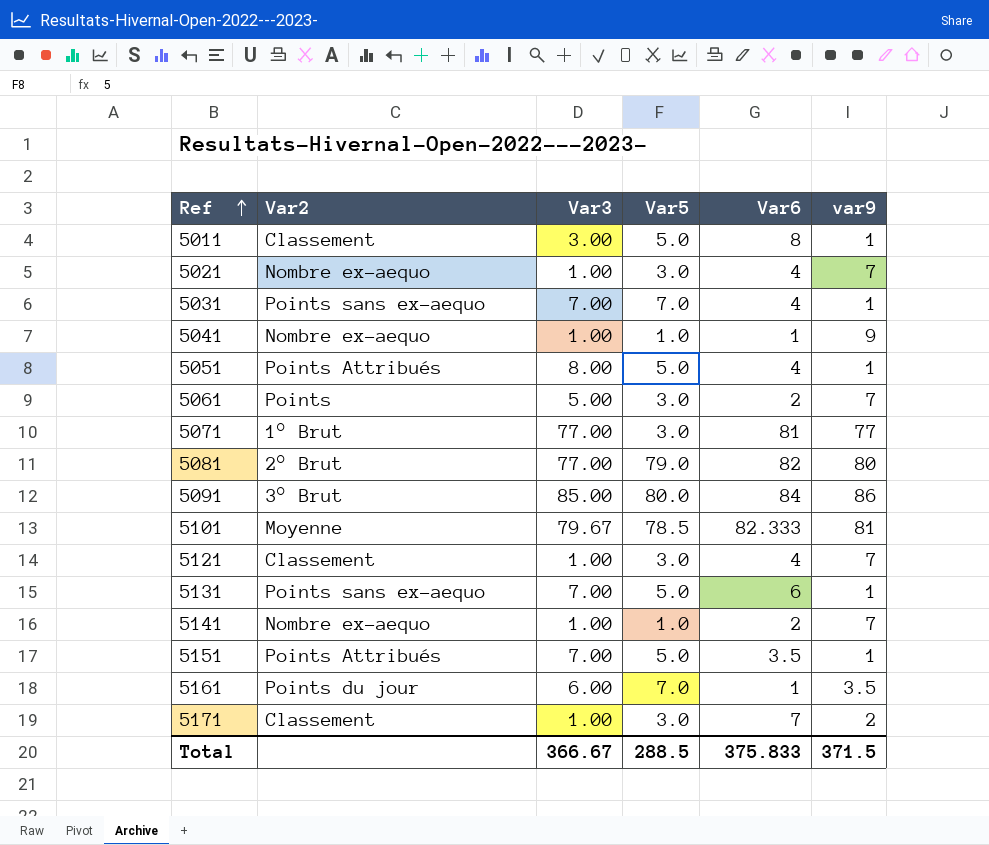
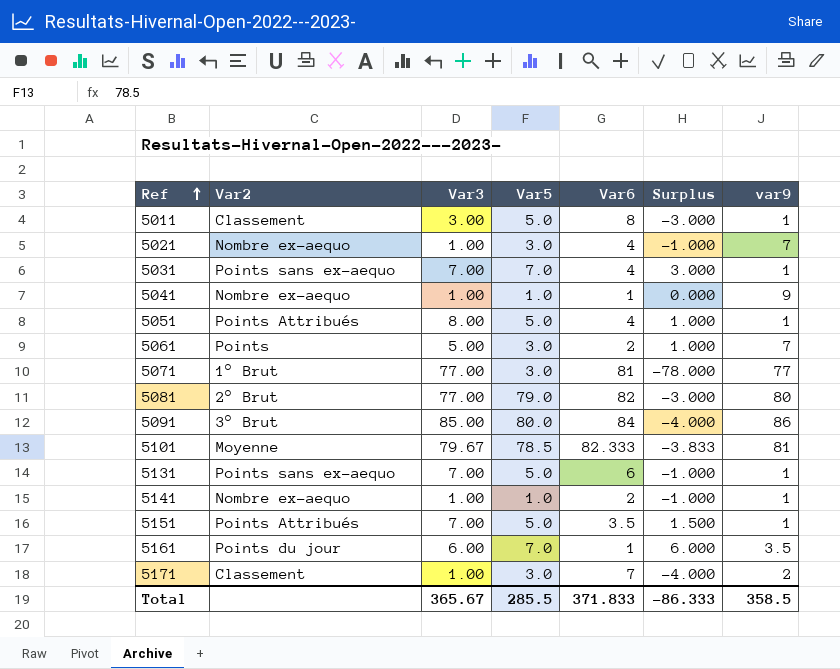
column Surplus | formula: none -> [Var5] - [Var6]
row 5121: Classement | 1.00 | 3.0 | 4 | 7 -> none
5141 | var9: 7 -> 1
Total | Var3: 366.67 -> 365.67
Total | Var5: 288.5 -> 285.5
Total | Var6: 375.833 -> 371.833
Total | var9: 371.5 -> 358.5

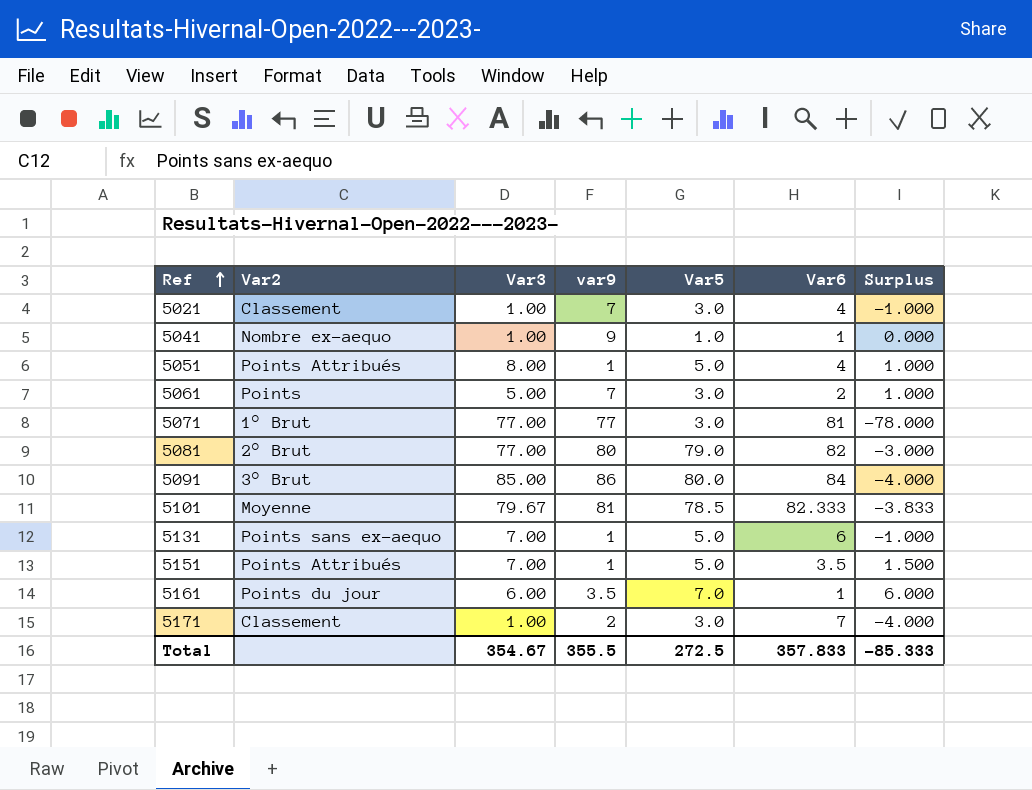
column var9 | position: 7 -> 4
row 5011: Classement | 3.00 | 5.0 | 8 | -3.000 | 1 -> none
row 5031: Points sans ex-aequo | 7.00 | 7.0 | 4 | 3.000 | 1 -> none
row 5141: Nombre ex-aequo | 1.00 | 1.0 | 2 | -1.000 | 1 -> none
5021 | Var2: Nombre ex-aequo -> Classement
Total | Var3: 365.67 -> 354.67
Total | var9: 358.5 -> 355.5
Total | Var5: 285.5 -> 272.5
Total | Var6: 371.833 -> 357.833
Total | Surplus: -86.333 -> -85.333

